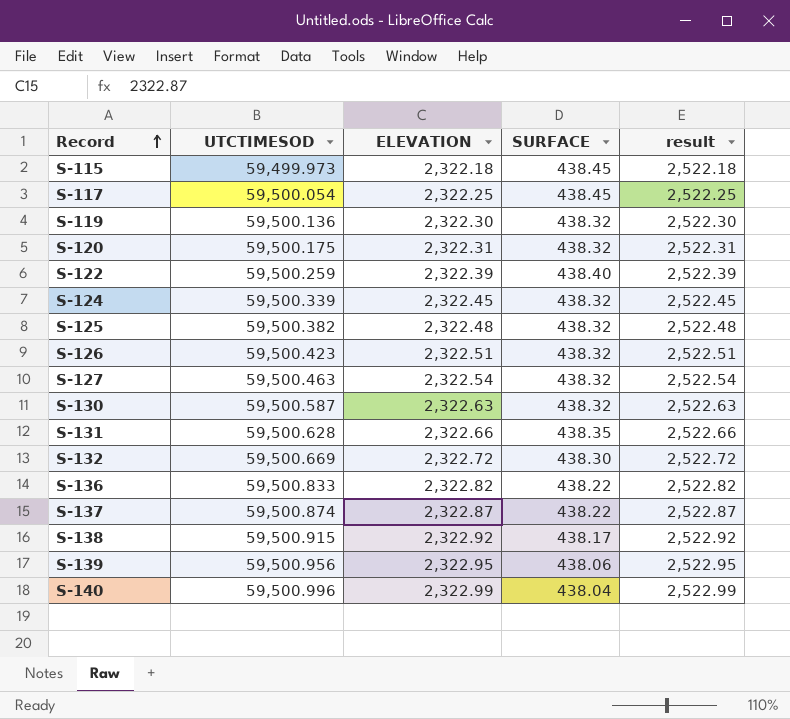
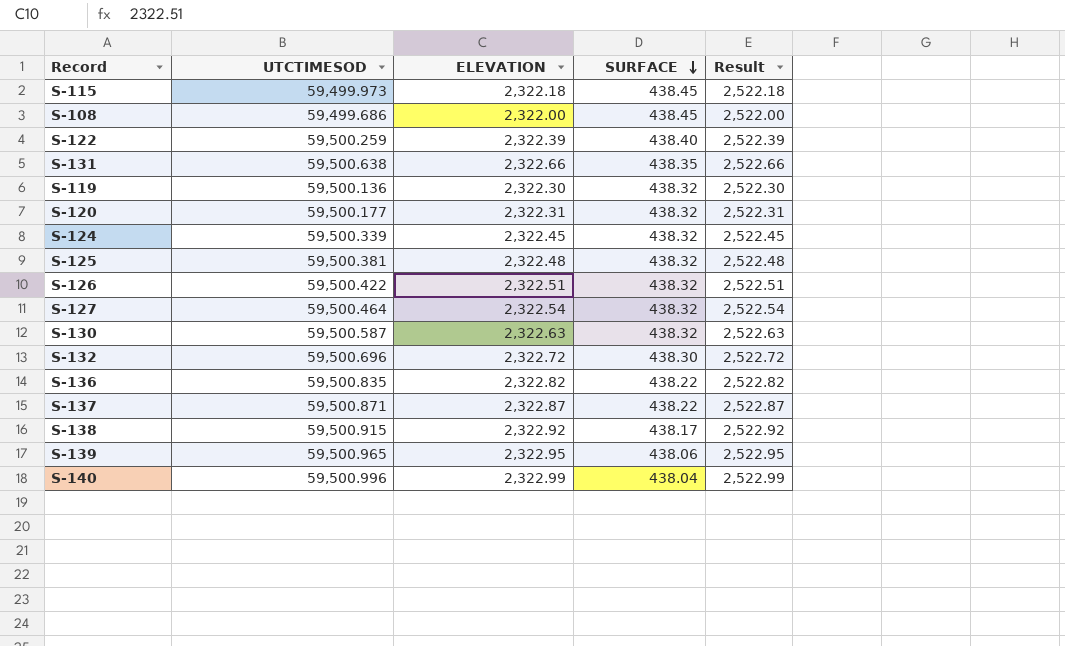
row order: Record ascending -> SURFACE descending
column name: result -> Result
row S-117: 59,500.054 | 2,322.25 | 438.45 | 2,522.25 -> none
row S-108: none -> 59,499.686 | 2,322.00 | 438.45 | 2,522.00
S-131 | UTCTIMESOD: 59,500.628 -> 59,500.638
S-120 | UTCTIMESOD: 59,500.175 -> 59,500.177
S-125 | UTCTIMESOD: 59,500.382 -> 59,500.381
S-126 | UTCTIMESOD: 59,500.423 -> 59,500.422
S-127 | UTCTIMESOD: 59,500.463 -> 59,500.464
S-132 | UTCTIMESOD: 59,500.669 -> 59,500.696
S-136 | UTCTIMESOD: 59,500.833 -> 59,500.835
S-137 | UTCTIMESOD: 59,500.874 -> 59,500.871
S-139 | UTCTIMESOD: 59,500.956 -> 59,500.965

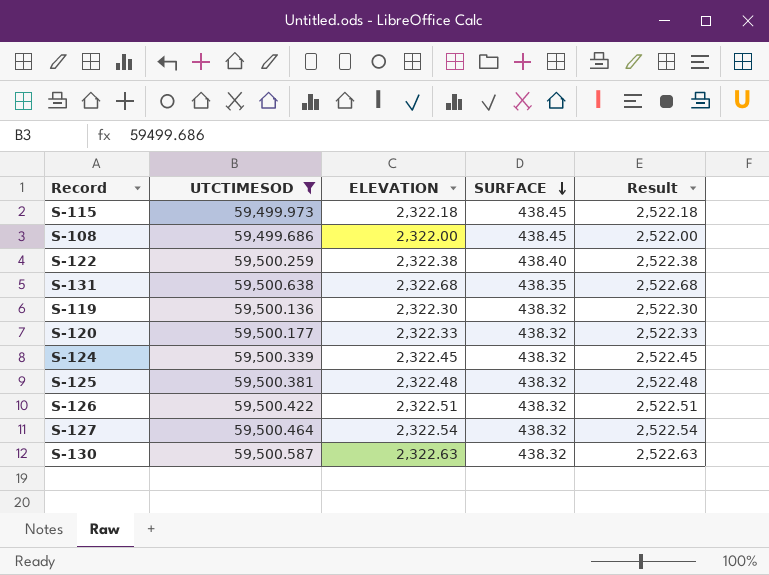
filter: none -> UTCTIMESOD <= 59,500.638
S-122 | ELEVATION: 2,322.39 -> 2,322.38
S-122 | Result: 2,522.39 -> 2,522.38
S-131 | ELEVATION: 2,322.66 -> 2,322.68
S-131 | Result: 2,522.66 -> 2,522.68
S-120 | ELEVATION: 2,322.31 -> 2,322.33
S-120 | Result: 2,522.31 -> 2,522.33

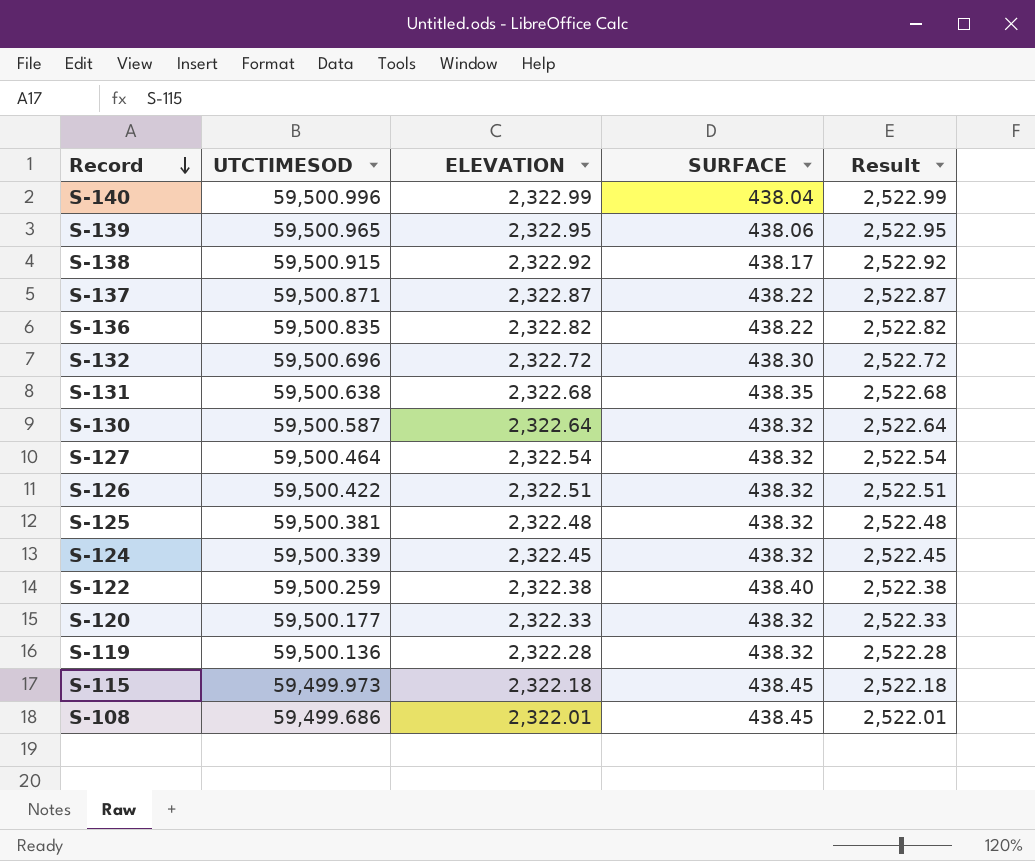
filter: UTCTIMESOD <= 59,500.638 -> none
row order: SURFACE descending -> Record descending
S-130 | ELEVATION: 2,322.63 -> 2,322.64
S-130 | Result: 2,522.63 -> 2,522.64
S-119 | ELEVATION: 2,322.30 -> 2,322.28
S-119 | Result: 2,522.30 -> 2,522.28
S-108 | ELEVATION: 2,322.00 -> 2,322.01
S-108 | Result: 2,522.00 -> 2,522.01

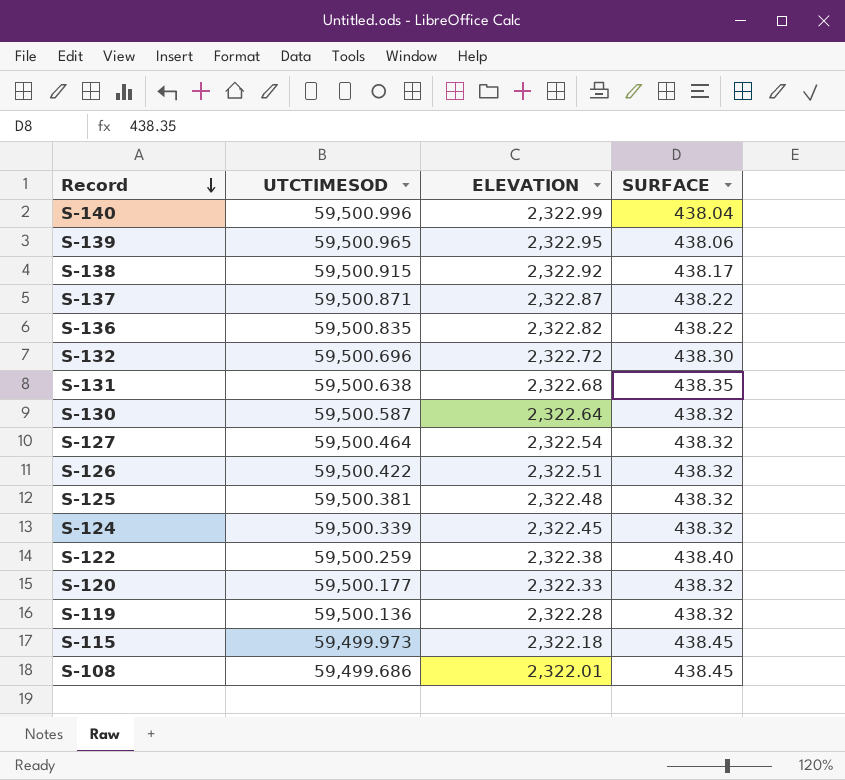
column Result | formula: [ELEVATION] + 200 -> none

